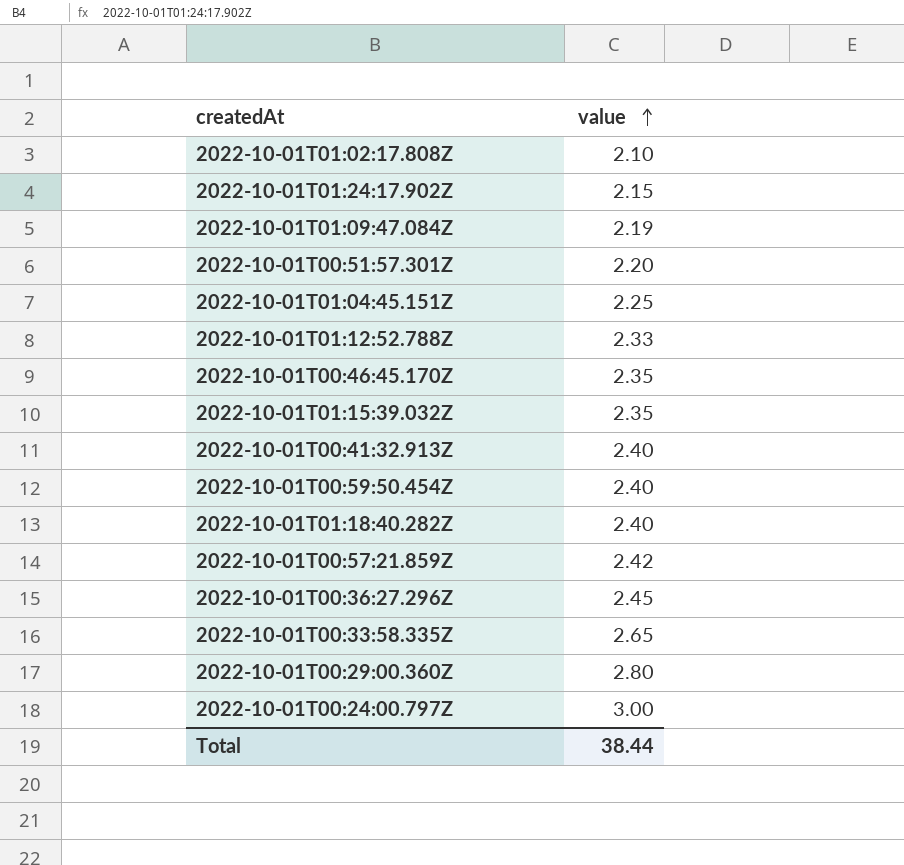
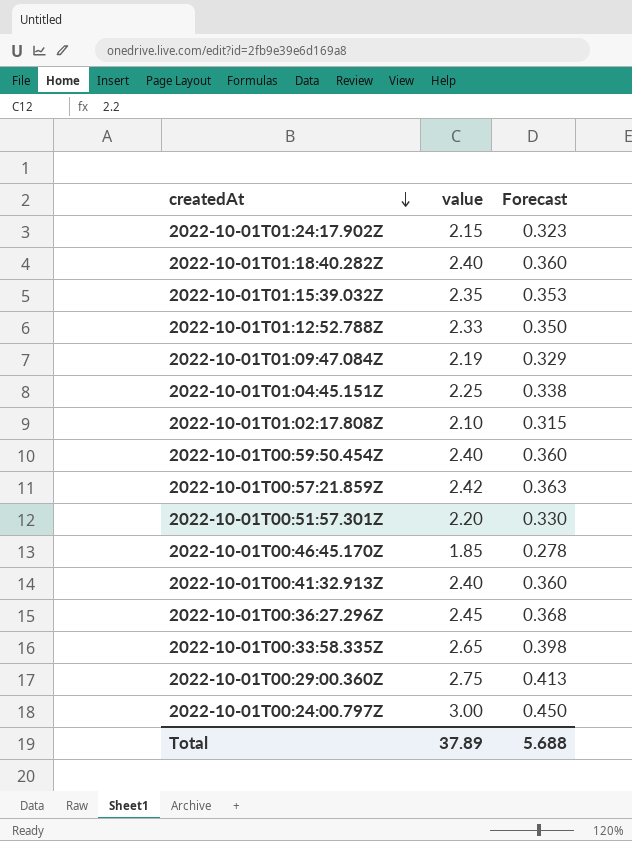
row order: value ascending -> createdAt descending
column Forecast | formula: none -> [value] * 0.15
2022-10-01T00:46:45.170Z | value: 2.35 -> 1.85
2022-10-01T00:29:00.360Z | value: 2.80 -> 2.75
Total | value: 38.44 -> 37.89

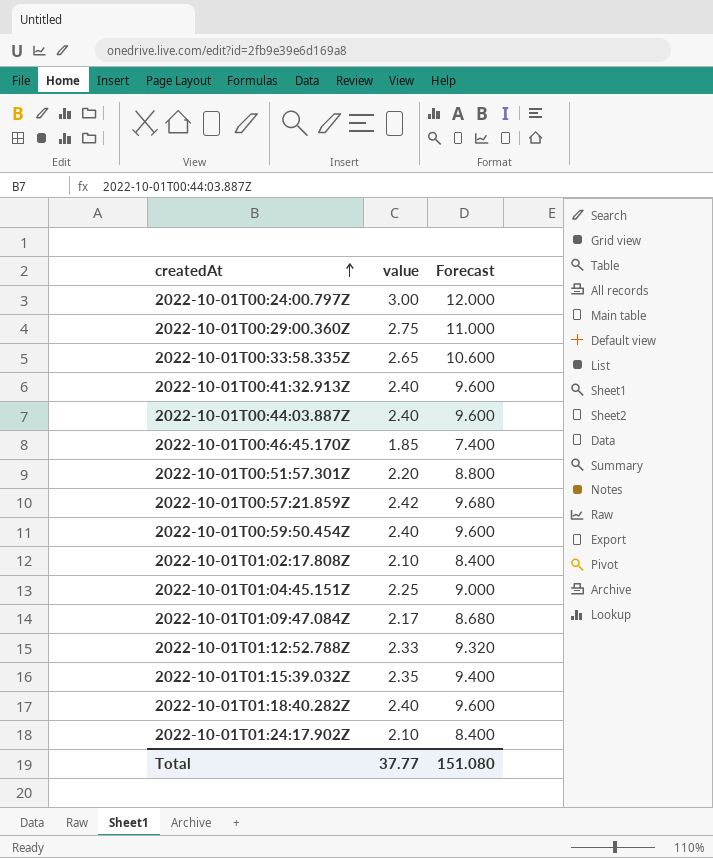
row order: createdAt descending -> createdAt ascending
column Forecast | formula: [value] * 0.15 -> [value] * 4
row 2022-10-01T00:36:27.296Z: 2.45 | 0.368 -> none
row 2022-10-01T00:44:03.887Z: none -> 2.40 | 9.600
2022-10-01T01:09:47.084Z | value: 2.19 -> 2.17
2022-10-01T01:24:17.902Z | value: 2.15 -> 2.10
Total | value: 37.89 -> 37.77
Total | Forecast: 5.688 -> 151.080

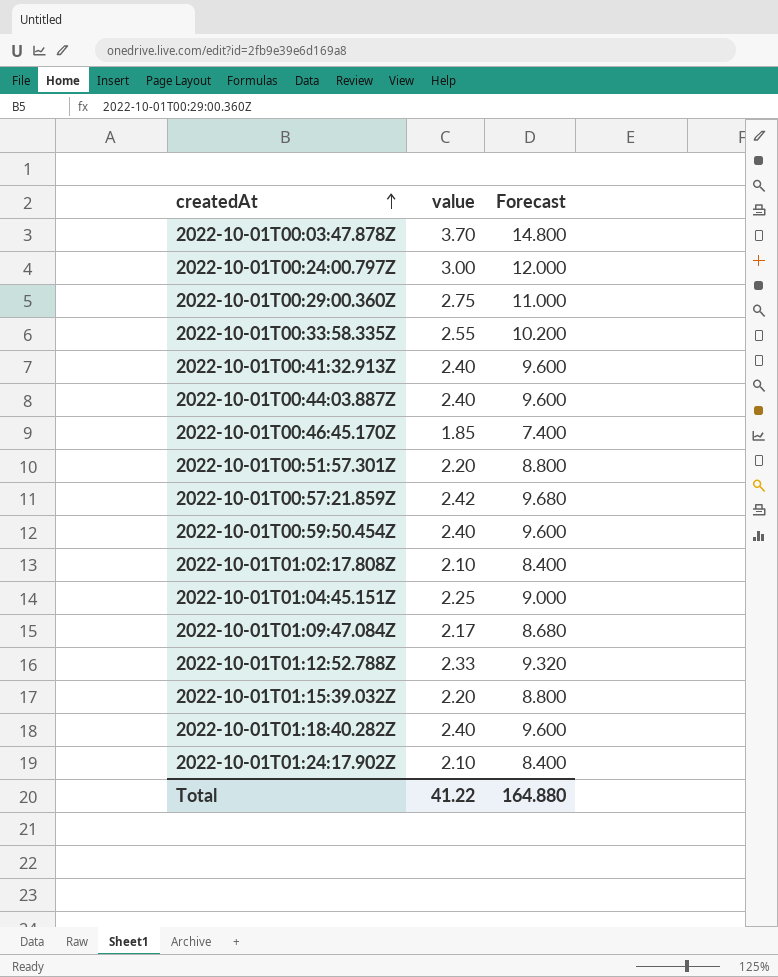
row 2022-10-01T00:03:47.878Z: none -> 3.70 | 14.800
2022-10-01T00:33:58.335Z | value: 2.65 -> 2.55
2022-10-01T00:33:58.335Z | Forecast: 10.600 -> 10.200
2022-10-01T01:15:39.032Z | value: 2.35 -> 2.20
2022-10-01T01:15:39.032Z | Forecast: 9.400 -> 8.800
Total | value: 37.77 -> 41.22
Total | Forecast: 151.080 -> 164.880

